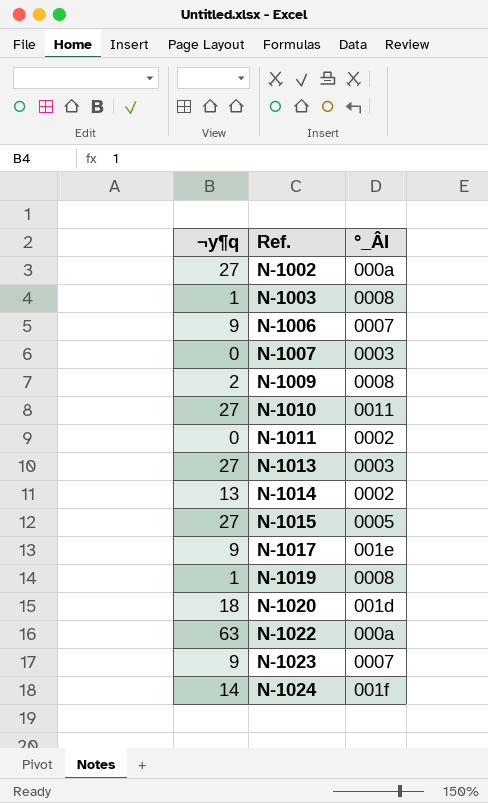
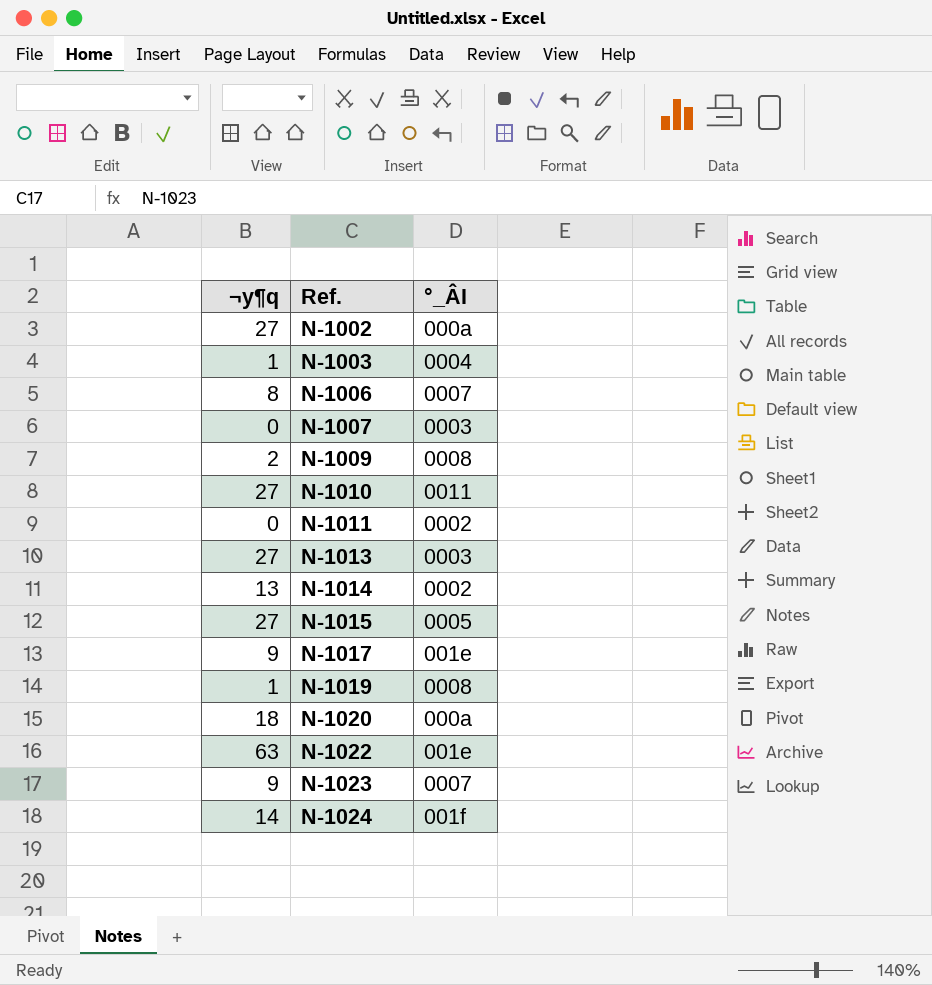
N-1003 | °_ÂI: 0008 -> 0004
N-1006 | ¬y¶q: 9 -> 8
N-1020 | °_ÂI: 001d -> 000a
N-1022 | °_ÂI: 000a -> 001e

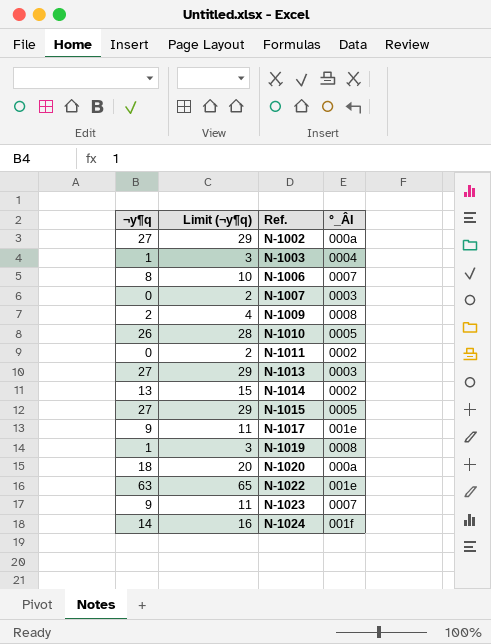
column Limit (¬y¶q) | formula: none -> [¬y¶q] + 2
N-1010 | ¬y¶q: 27 -> 26
N-1010 | °_ÂI: 0011 -> 0005

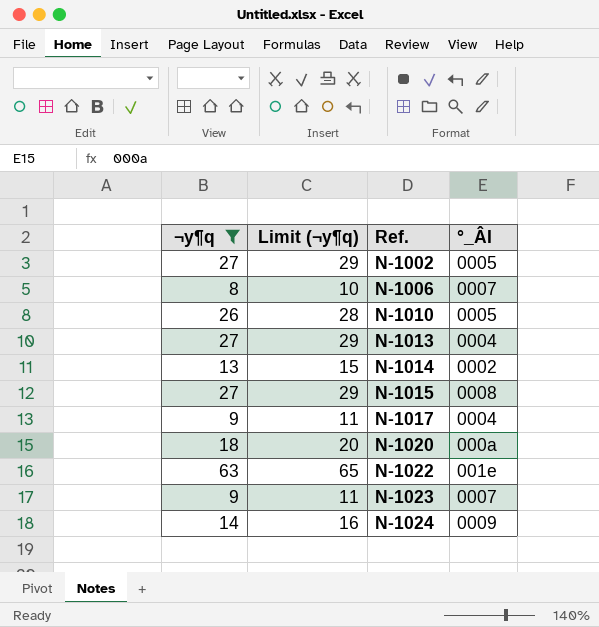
filter: none -> ¬y¶q >= 8
N-1002 | °_ÂI: 000a -> 0005
N-1013 | °_ÂI: 0003 -> 0004
N-1015 | °_ÂI: 0005 -> 0008
N-1017 | °_ÂI: 001e -> 0004
N-1024 | °_ÂI: 001f -> 0009

